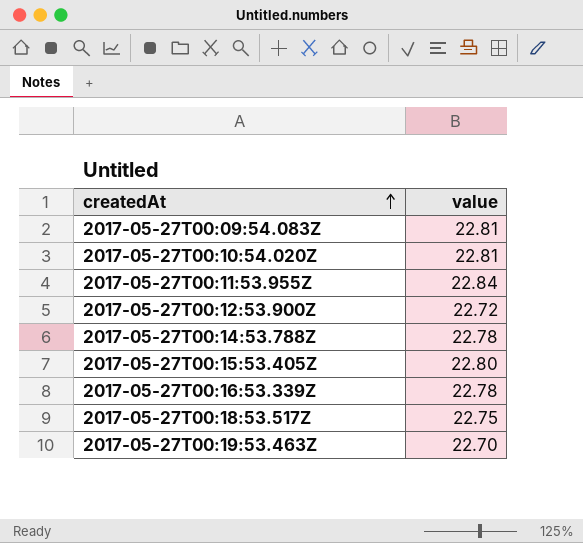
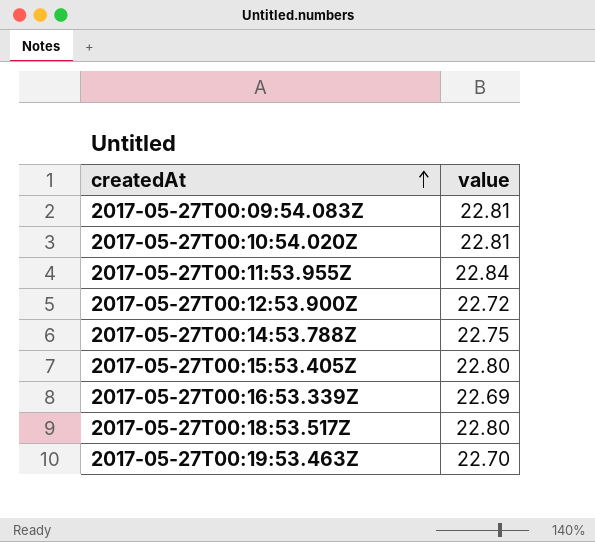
2017-05-27T00:14:53.788Z | value: 22.78 -> 22.75
2017-05-27T00:16:53.339Z | value: 22.78 -> 22.69
2017-05-27T00:18:53.517Z | value: 22.75 -> 22.80

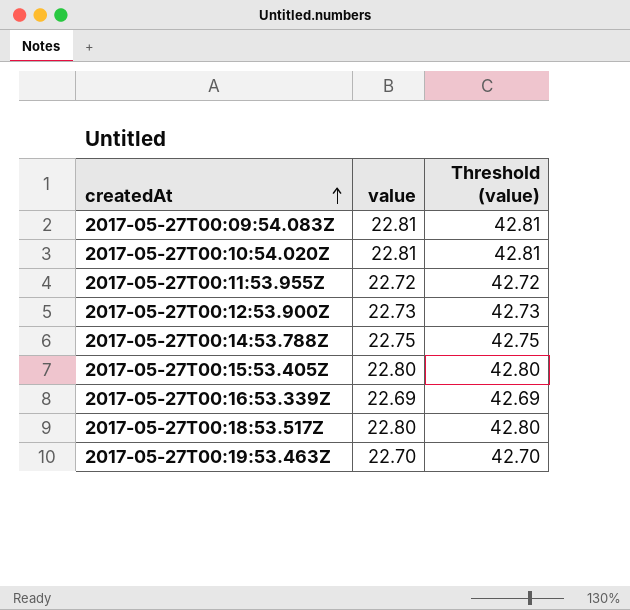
column Threshold (value) | formula: none -> [value] + 20
2017-05-27T00:11:53.955Z | value: 22.84 -> 22.72
2017-05-27T00:12:53.900Z | value: 22.72 -> 22.73

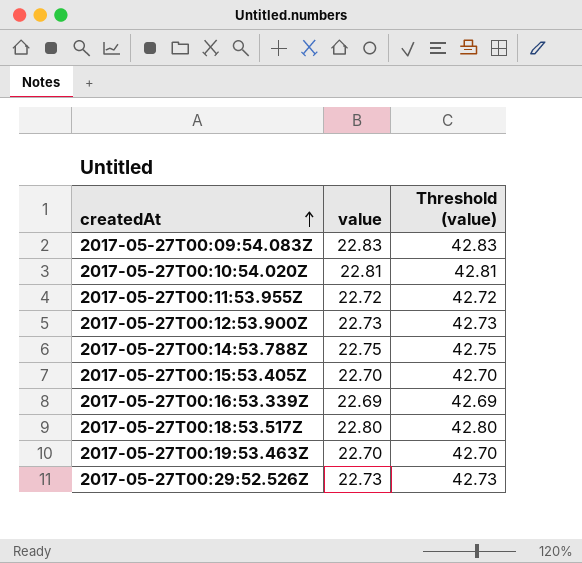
2017-05-27T00:09:54.083Z | value: 22.81 -> 22.83
2017-05-27T00:09:54.083Z | Threshold (value): 42.81 -> 42.83
2017-05-27T00:15:53.405Z | value: 22.80 -> 22.70
2017-05-27T00:15:53.405Z | Threshold (value): 42.80 -> 42.70
row 2017-05-27T00:29:52.526Z: none -> 22.73 | 42.73

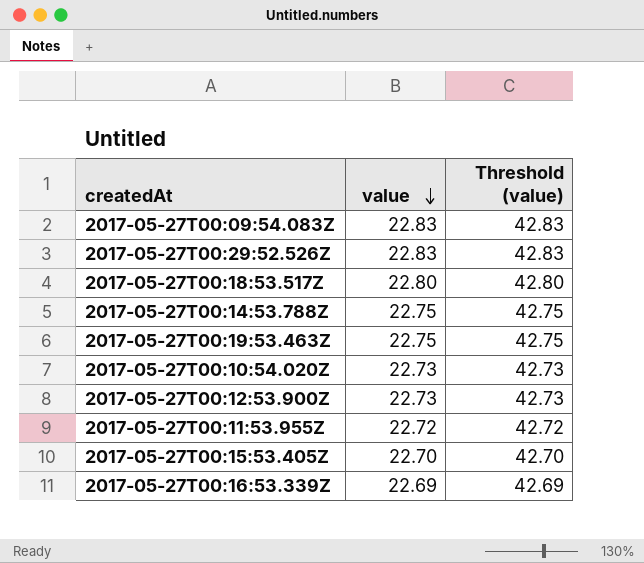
row order: createdAt ascending -> value descending
2017-05-27T00:29:52.526Z | value: 22.73 -> 22.83
2017-05-27T00:29:52.526Z | Threshold (value): 42.73 -> 42.83
2017-05-27T00:19:53.463Z | value: 22.70 -> 22.75
2017-05-27T00:19:53.463Z | Threshold (value): 42.70 -> 42.75
2017-05-27T00:10:54.020Z | value: 22.81 -> 22.73
2017-05-27T00:10:54.020Z | Threshold (value): 42.81 -> 42.73

